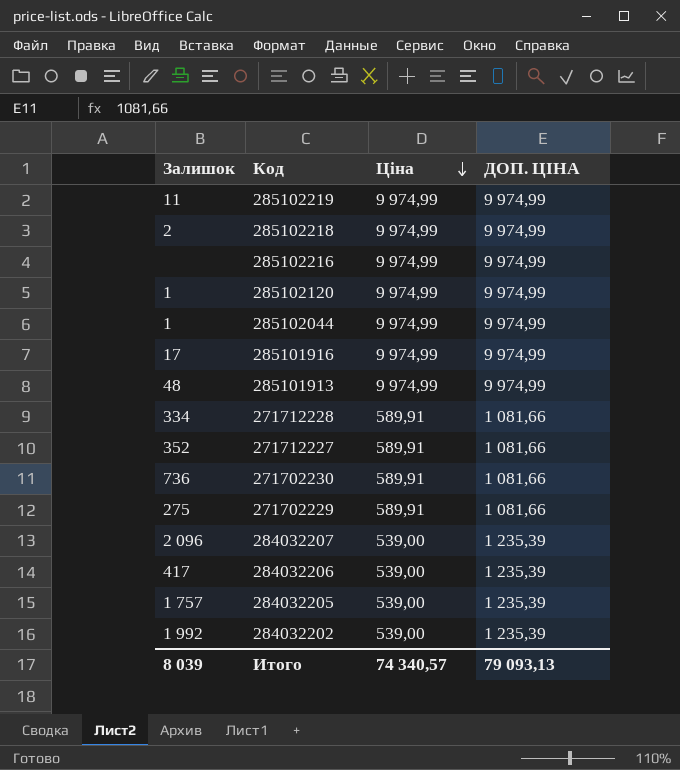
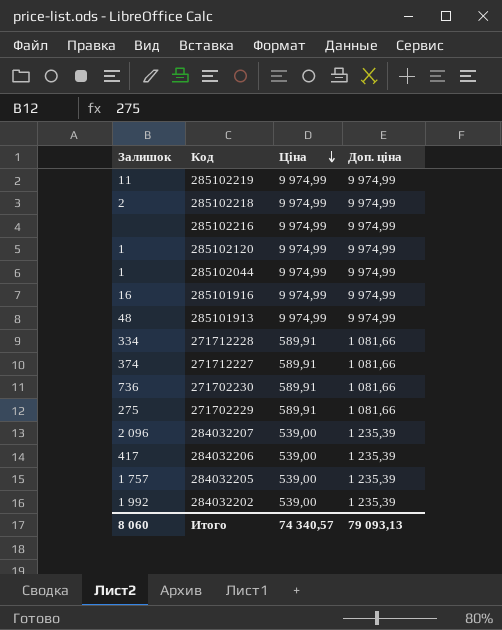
column name: ДОП. ЦІНА -> Доп. ціна
285101916 | Залишок: 17 -> 16
271712227 | Залишок: 352 -> 374
Итого | Залишок: 8 039 -> 8 060

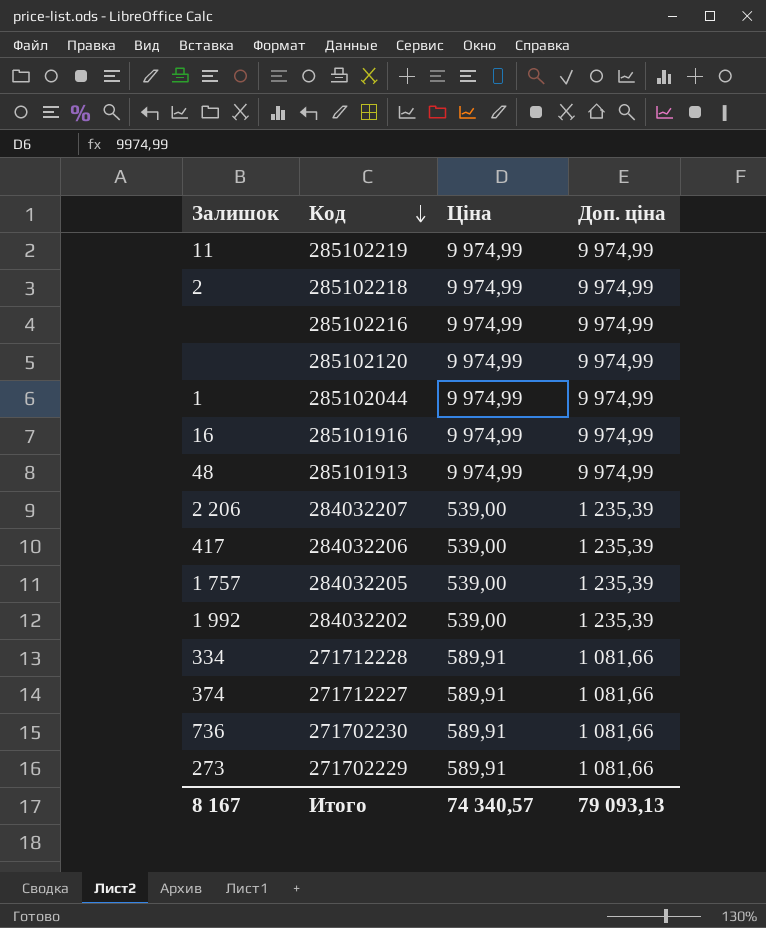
row order: Ціна descending -> Код descending
285102120 | Залишок: 1 -> none
284032207 | Залишок: 2 096 -> 2 206
271702229 | Залишок: 275 -> 273
Итого | Залишок: 8 060 -> 8 167

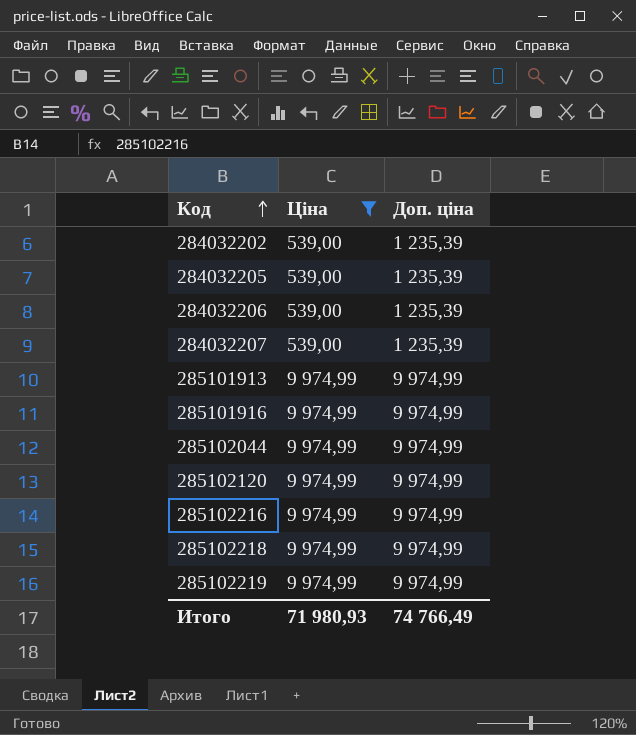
filter: none -> Ціна != 589,91
row order: Код descending -> Код ascending
column Залишок | position: 1 -> none
Итого | Ціна: 74 340,57 -> 71 980,93
Итого | Доп. ціна: 79 093,13 -> 74 766,49

